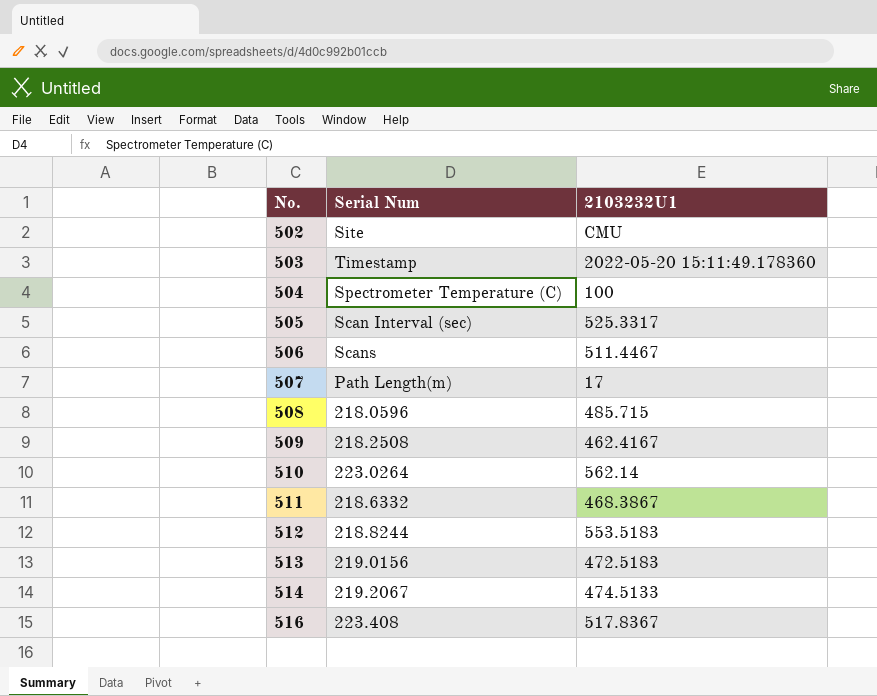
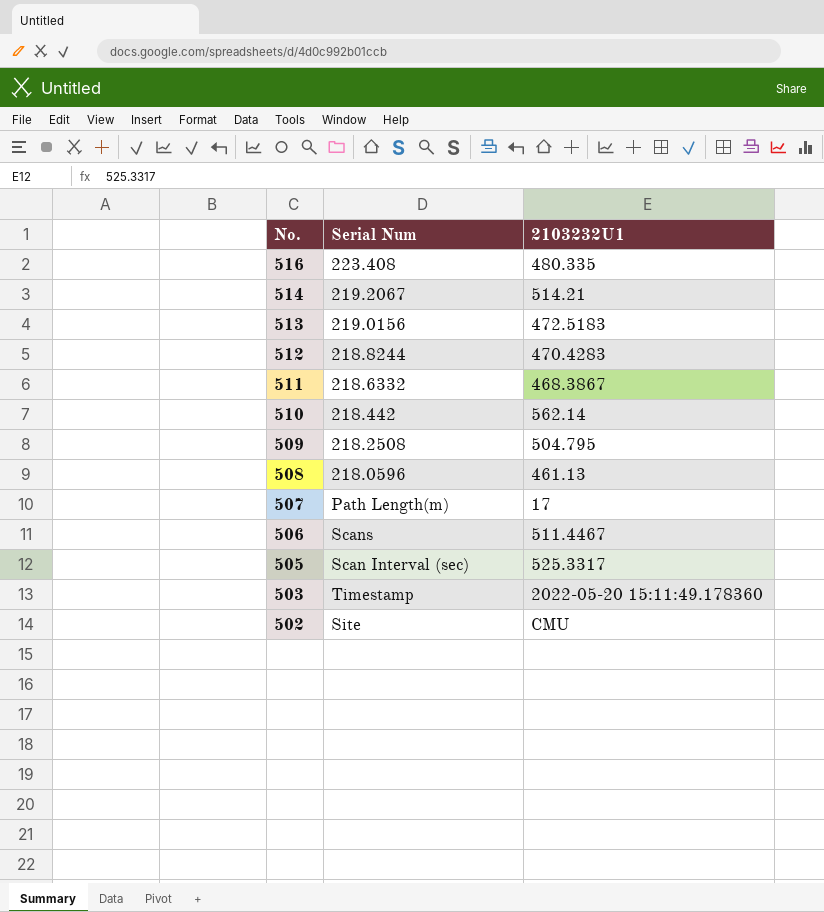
row order: No. ascending -> No. descending
row 504: Spectrometer Temperature (C) | 100 -> none
516 | 2103232U1: 517.8367 -> 480.335
514 | 2103232U1: 474.5133 -> 514.21
512 | 2103232U1: 553.5183 -> 470.4283
510 | Serial Num: 223.0264 -> 218.442
509 | 2103232U1: 462.4167 -> 504.795
508 | 2103232U1: 485.715 -> 461.13

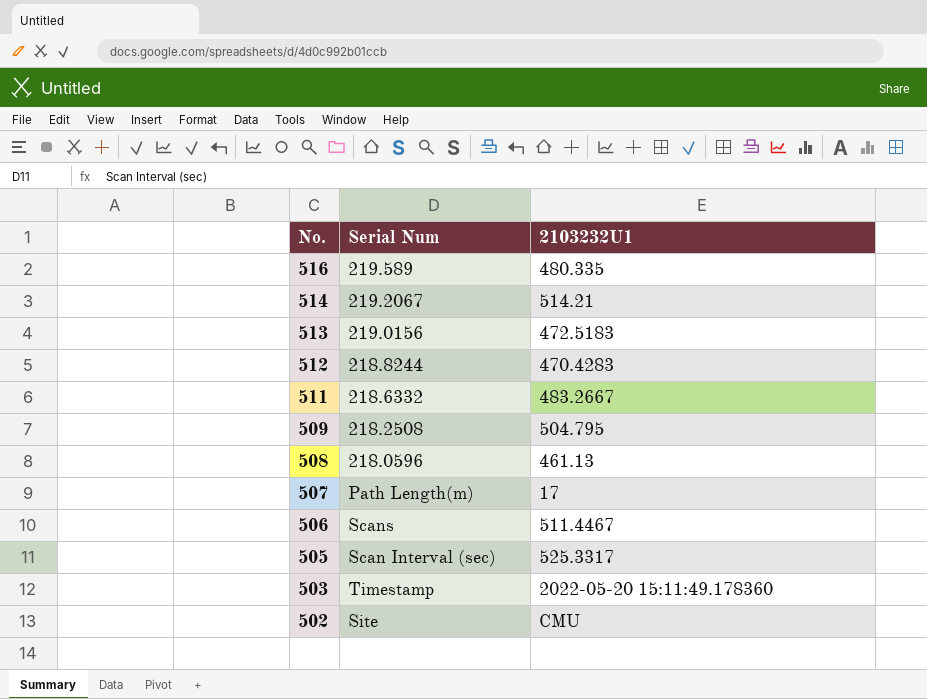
row 510: 218.442 | 562.14 -> none
516 | Serial Num: 223.408 -> 219.589
511 | 2103232U1: 468.3867 -> 483.2667

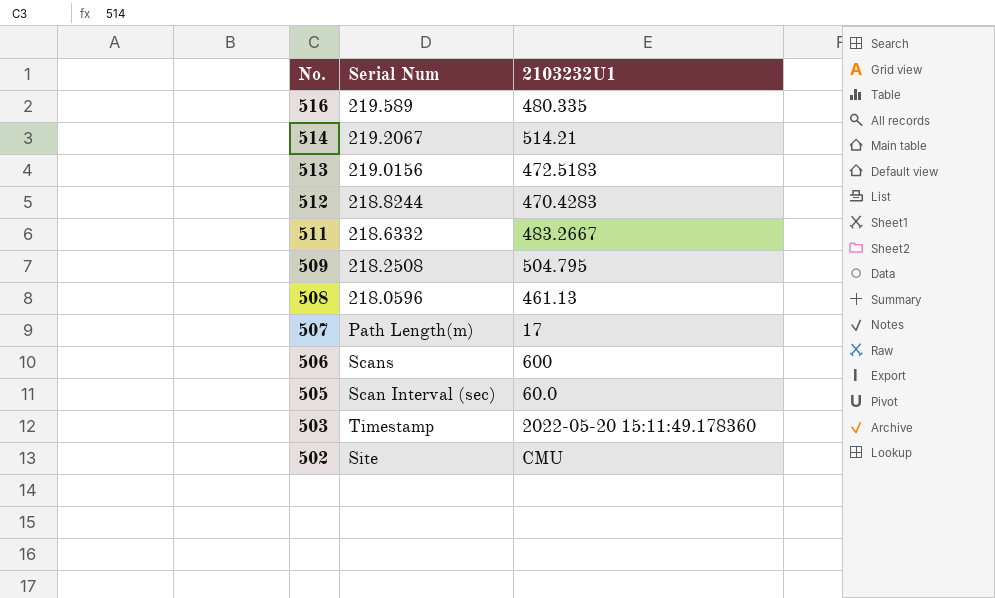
506 | 2103232U1: 511.4467 -> 600
505 | 2103232U1: 525.3317 -> 60.0

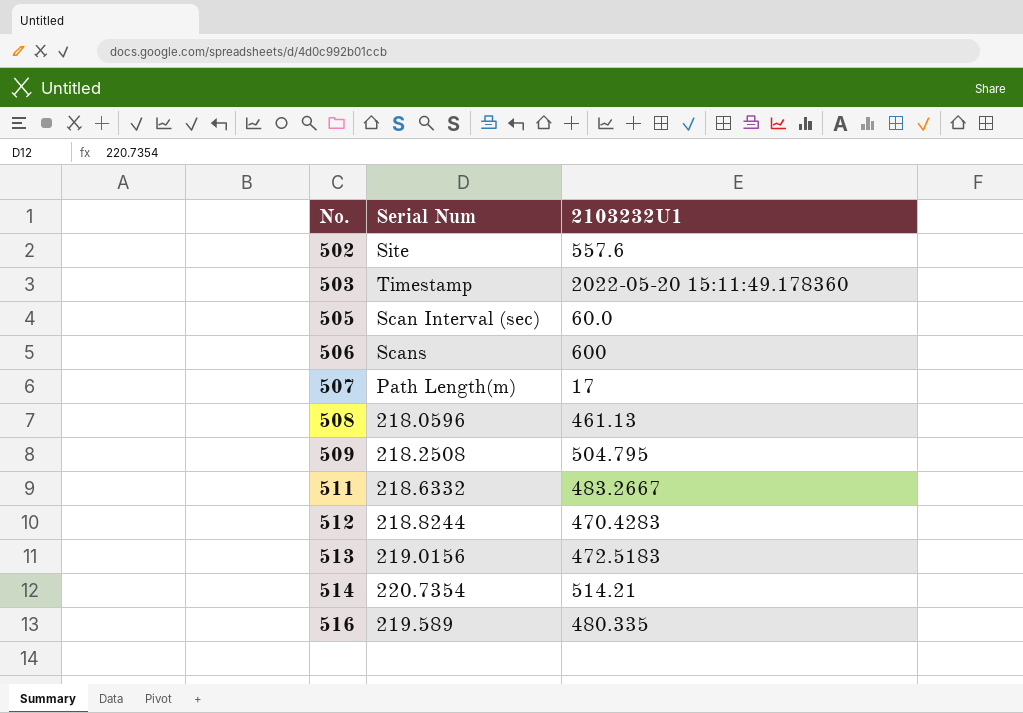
row order: No. descending -> No. ascending
502 | 2103232U1: CMU -> 557.6
514 | Serial Num: 219.2067 -> 220.7354

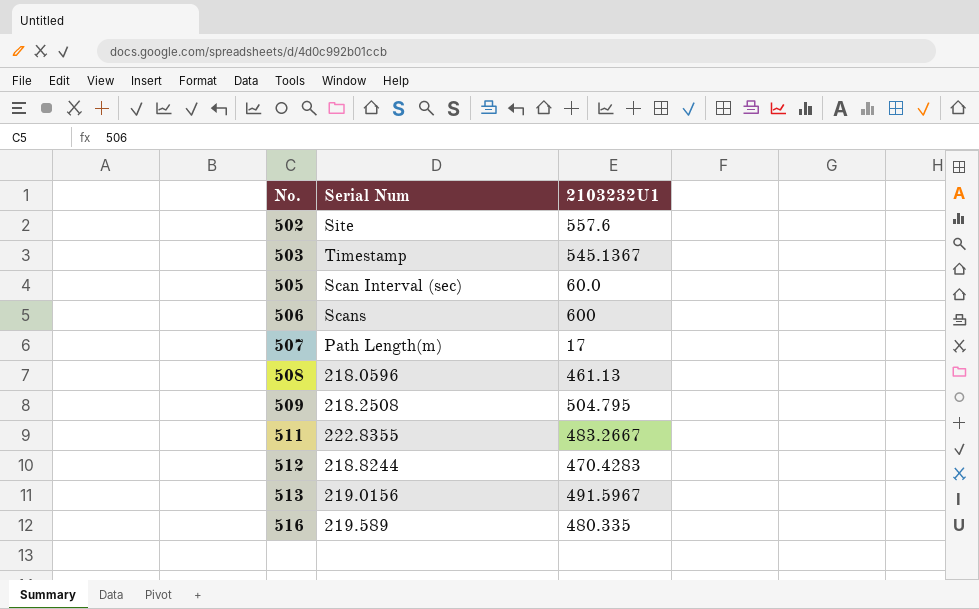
row 514: 220.7354 | 514.21 -> none
503 | 2103232U1: 2022-05-20 15:11:49.178360 -> 545.1367
511 | Serial Num: 218.6332 -> 222.8355
513 | 2103232U1: 472.5183 -> 491.5967

